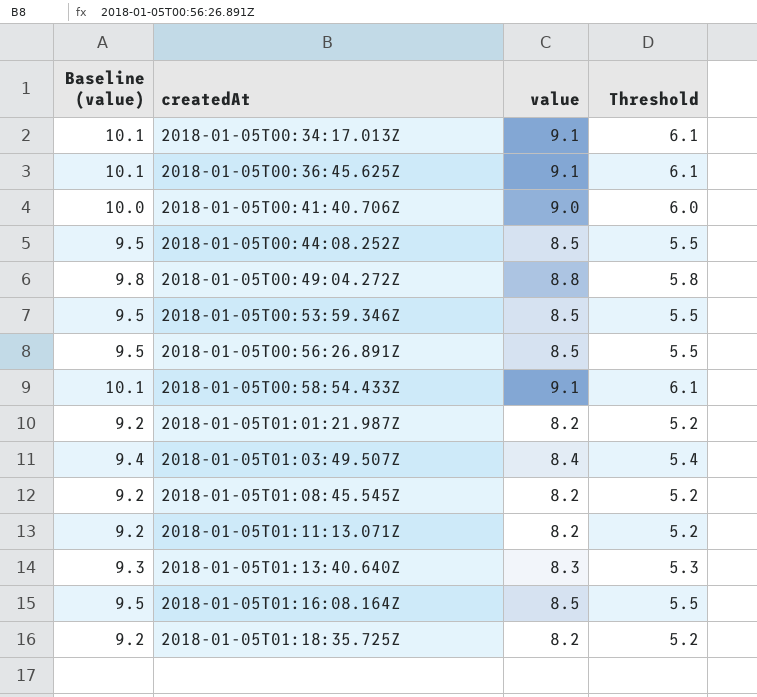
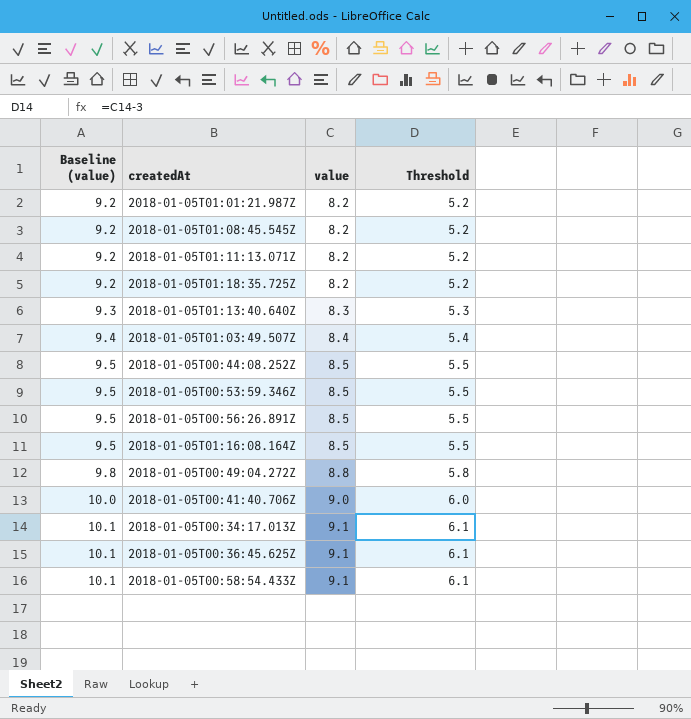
row order: createdAt ascending -> Baseline (value) ascending

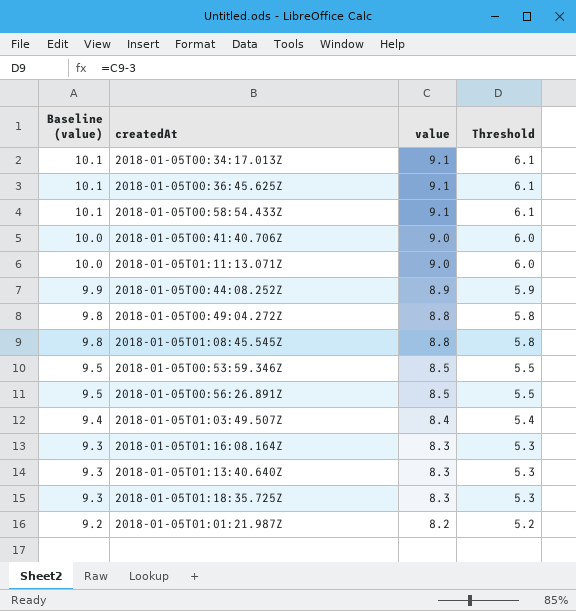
row order: Baseline (value) ascending -> Baseline (value) descending
2018-01-05T01:11:13.071Z | Baseline (value): 9.2 -> 10.0
2018-01-05T01:11:13.071Z | value: 8.2 -> 9.0
2018-01-05T01:11:13.071Z | Threshold: 5.2 -> 6.0
2018-01-05T00:44:08.252Z | Baseline (value): 9.5 -> 9.9
2018-01-05T00:44:08.252Z | value: 8.5 -> 8.9
2018-01-05T00:44:08.252Z | Threshold: 5.5 -> 5.9
2018-01-05T01:08:45.545Z | Baseline (value): 9.2 -> 9.8
2018-01-05T01:08:45.545Z | value: 8.2 -> 8.8
2018-01-05T01:08:45.545Z | Threshold: 5.2 -> 5.8
2018-01-05T01:16:08.164Z | Baseline (value): 9.5 -> 9.3
2018-01-05T01:16:08.164Z | value: 8.5 -> 8.3
2018-01-05T01:16:08.164Z | Threshold: 5.5 -> 5.3
2018-01-05T01:18:35.725Z | Baseline (value): 9.2 -> 9.3
2018-01-05T01:18:35.725Z | value: 8.2 -> 8.3
2018-01-05T01:18:35.725Z | Threshold: 5.2 -> 5.3

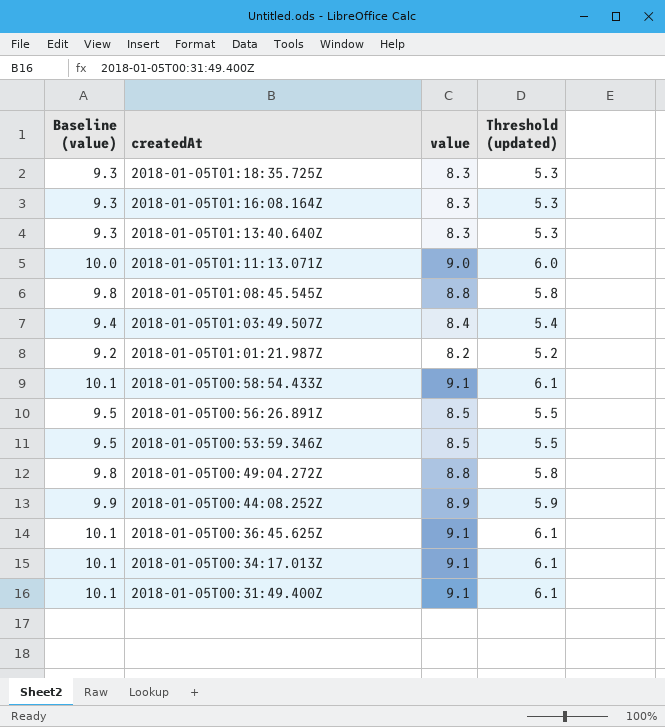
row order: Baseline (value) descending -> createdAt descending
column name: Threshold -> Threshold (updated)
row 2018-01-05T00:41:40.706Z: 10.0 | 9.0 | 6.0 -> none
row 2018-01-05T00:31:49.400Z: none -> 10.1 | 9.1 | 6.1

